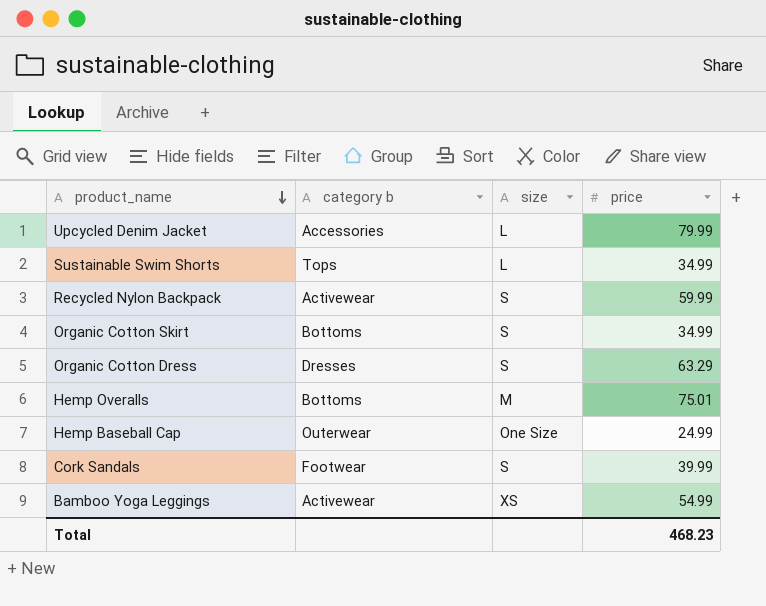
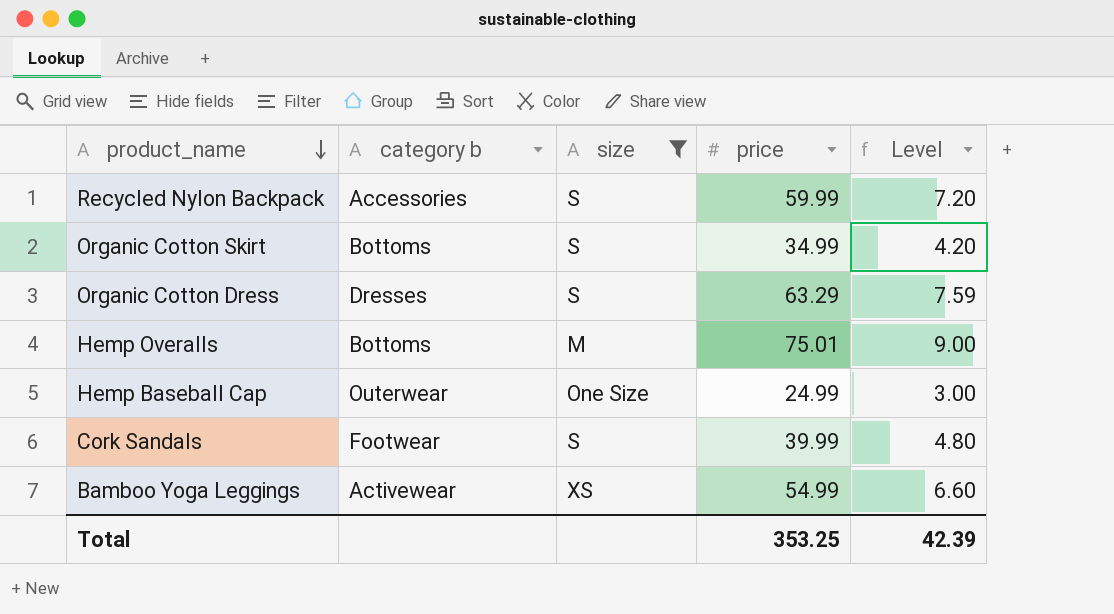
filter: none -> size != L
column Level | formula: none -> [price] * 0.12
Recycled Nylon Backpack | category b: Activewear -> Accessories
Total | price: 468.23 -> 353.25

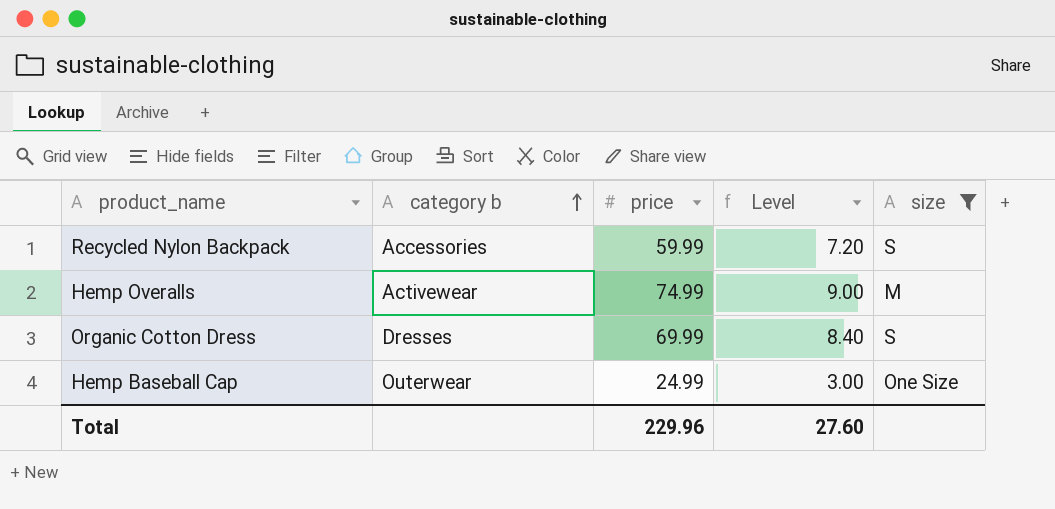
row order: product_name descending -> category b ascending
column size | position: 3 -> 5
row Organic Cotton Skirt: Bottoms | S | 34.99 | 4.20 -> none
row Cork Sandals: Footwear | S | 39.99 | 4.80 -> none
row Bamboo Yoga Leggings: Activewear | XS | 54.99 | 6.60 -> none
Hemp Overalls | category b: Bottoms -> Activewear
Hemp Overalls | price: 75.01 -> 74.99
Organic Cotton Dress | price: 63.29 -> 69.99
Organic Cotton Dress | Level: 7.59 -> 8.40
Total | price: 353.25 -> 229.96
Total | Level: 42.39 -> 27.60

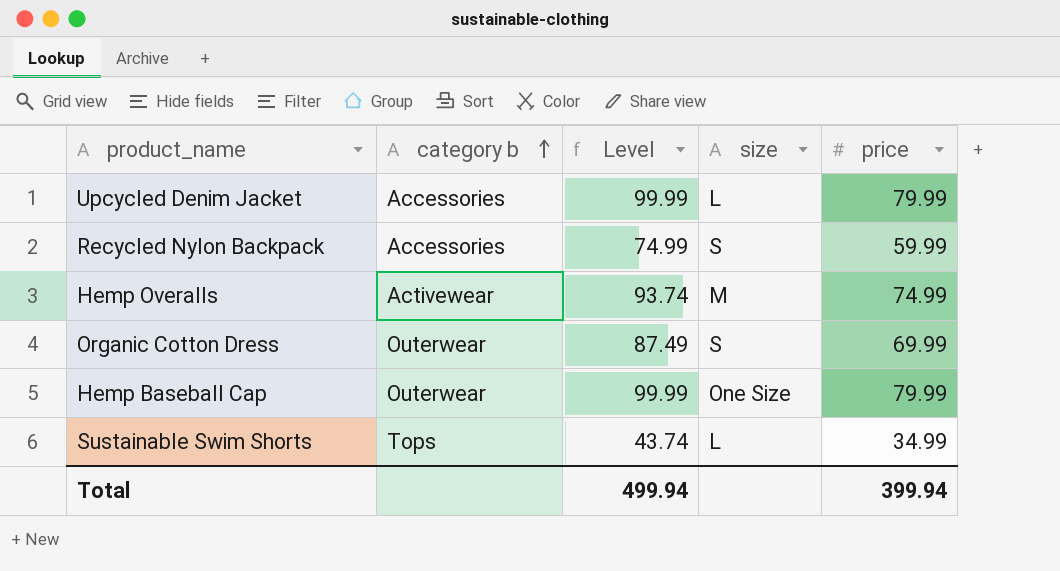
filter: size != L -> none
column Level | formula: [price] * 0.12 -> [price] * 1.25
column price | position: 3 -> 5
Organic Cotton Dress | category b: Dresses -> Outerwear
Hemp Baseball Cap | price: 24.99 -> 79.99
Total | Level: 27.60 -> 499.94
Total | price: 229.96 -> 399.94

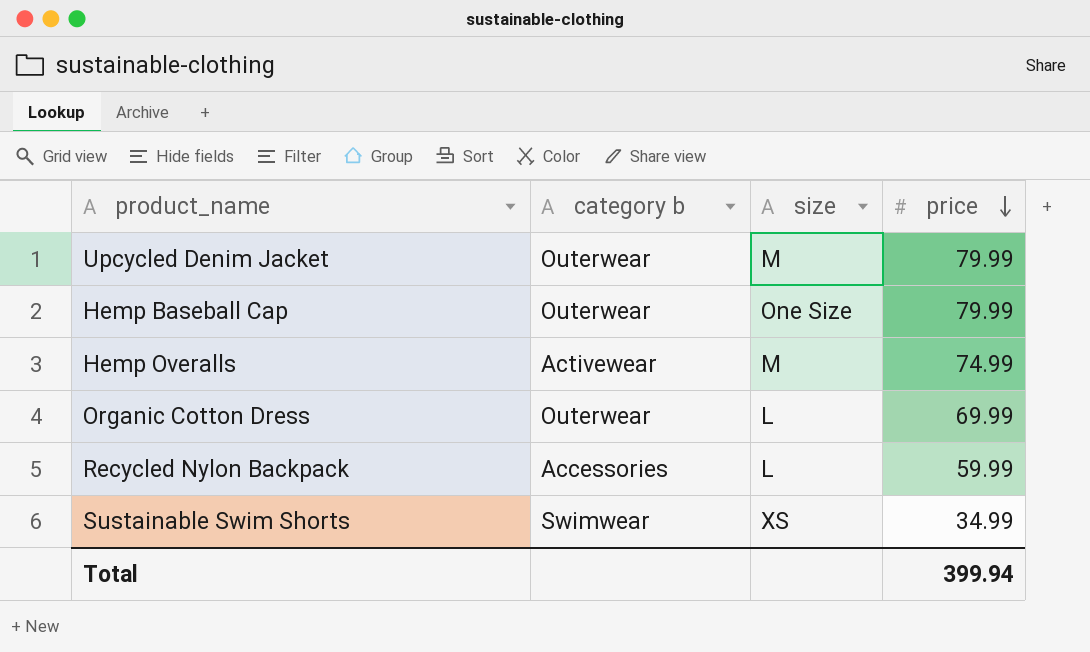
row order: category b ascending -> price descending
column Level | formula: [price] * 1.25 -> none
Upcycled Denim Jacket | category b: Accessories -> Outerwear
Upcycled Denim Jacket | size: L -> M
Organic Cotton Dress | size: S -> L
Recycled Nylon Backpack | size: S -> L
Sustainable Swim Shorts | category b: Tops -> Swimwear
Sustainable Swim Shorts | size: L -> XS

